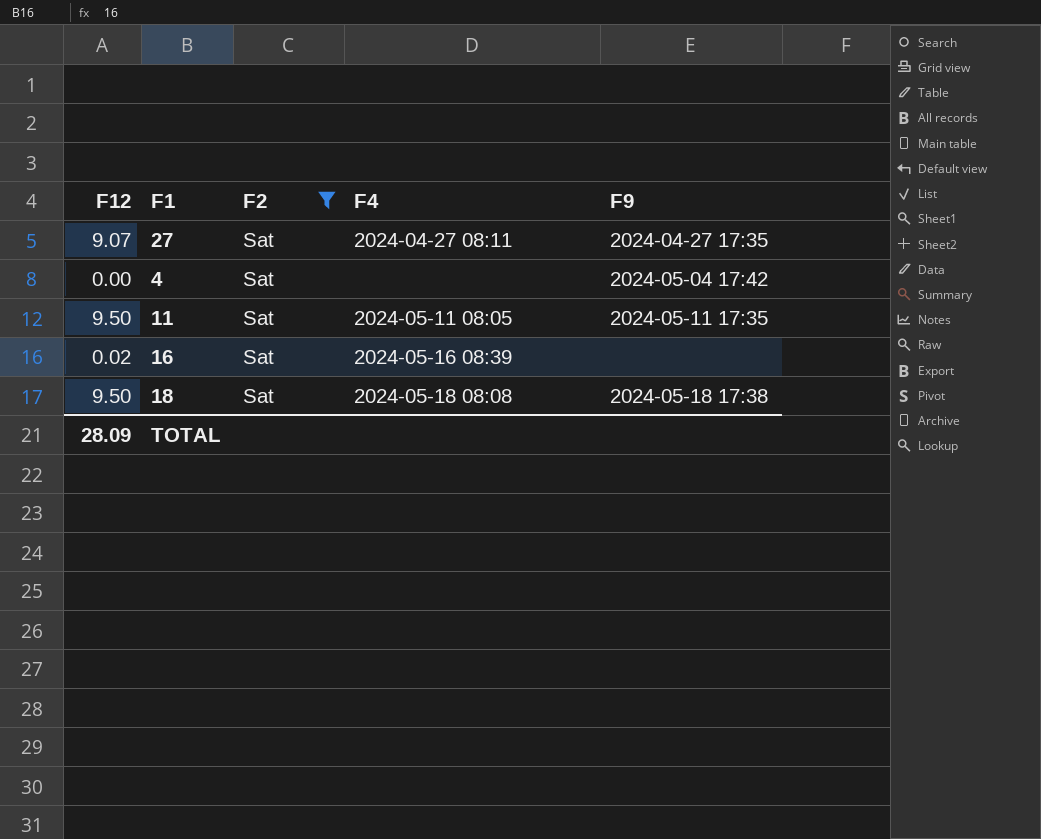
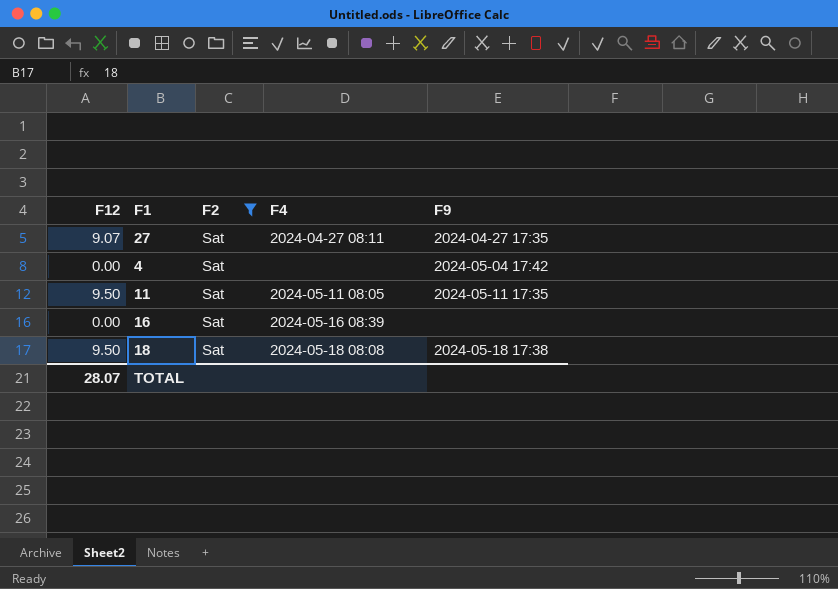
16 | F12: 0.02 -> 0.00
TOTAL | F12: 28.09 -> 28.07

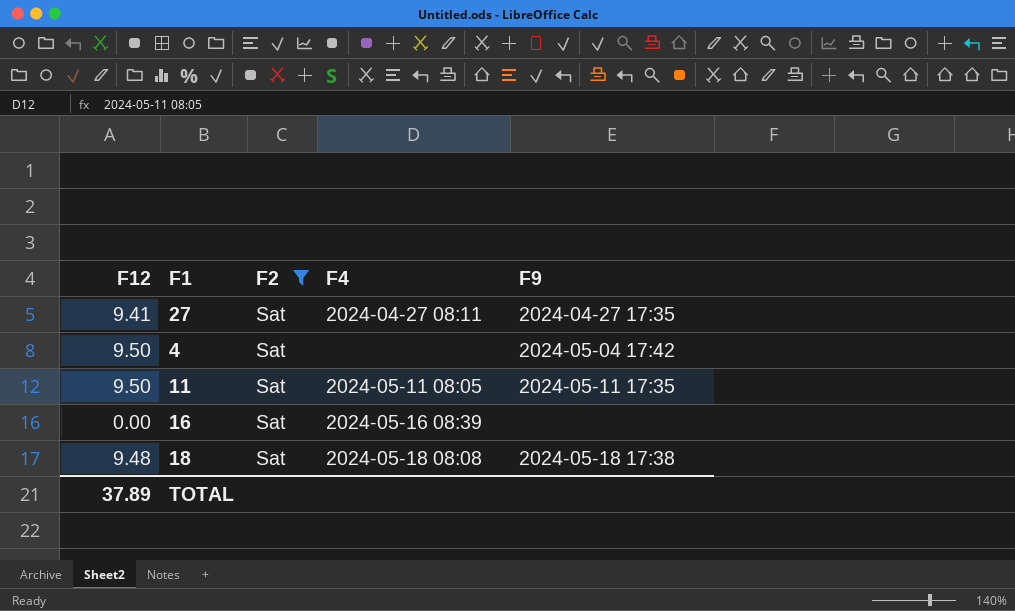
27 | F12: 9.07 -> 9.41
4 | F12: 0.00 -> 9.50
18 | F12: 9.50 -> 9.48
TOTAL | F12: 28.07 -> 37.89

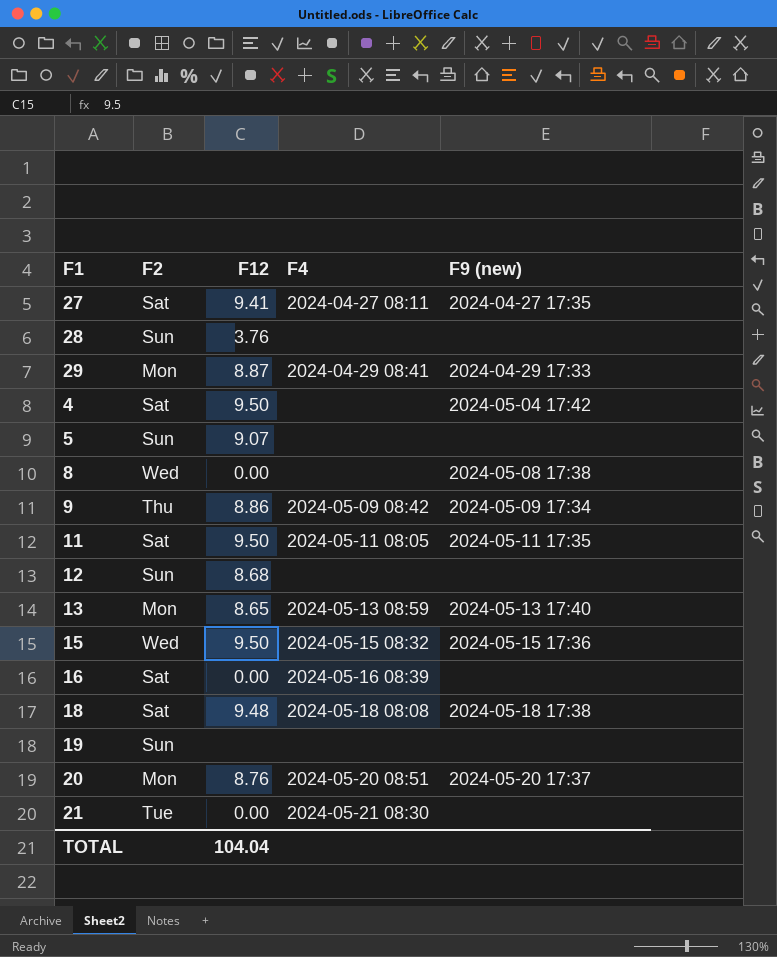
filter: F2 = Sat -> none
column F12 | position: 1 -> 3
column name: F9 -> F9 (new)
TOTAL | F12: 37.89 -> 104.04

